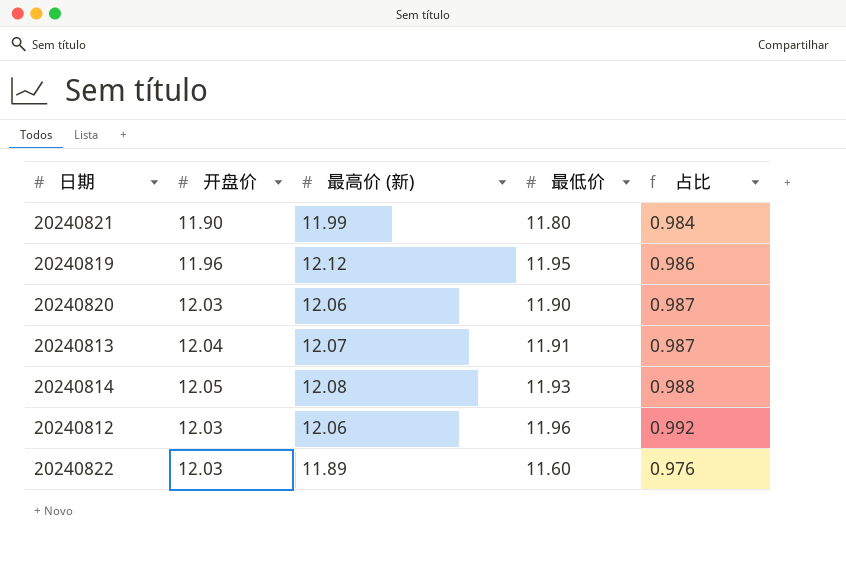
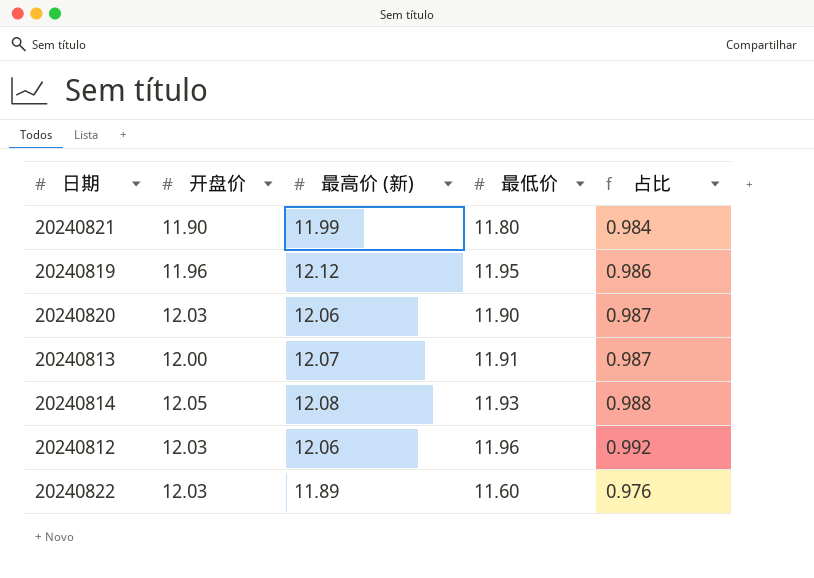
20240813 | 开盘价: 12.04 -> 12.00

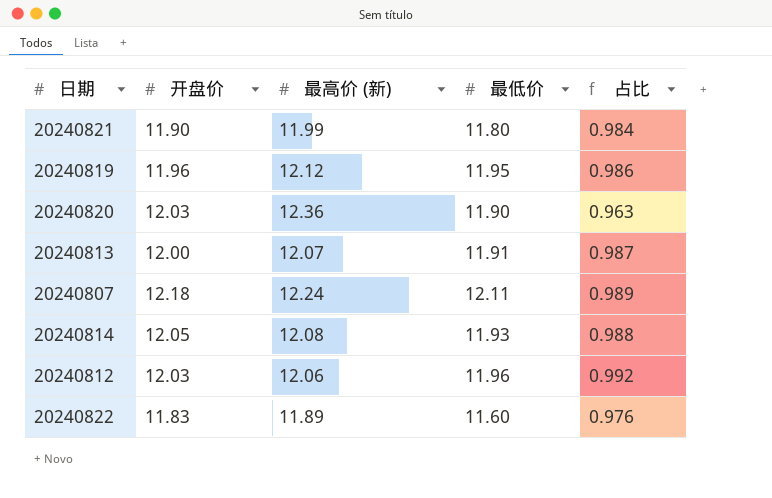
20240820 | 最高价 (新): 12.06 -> 12.36
20240820 | 占比: 0.987 -> 0.963
row 20240807: none -> 12.18 | 12.24 | 12.11 | 0.989
20240822 | 开盘价: 12.03 -> 11.83

